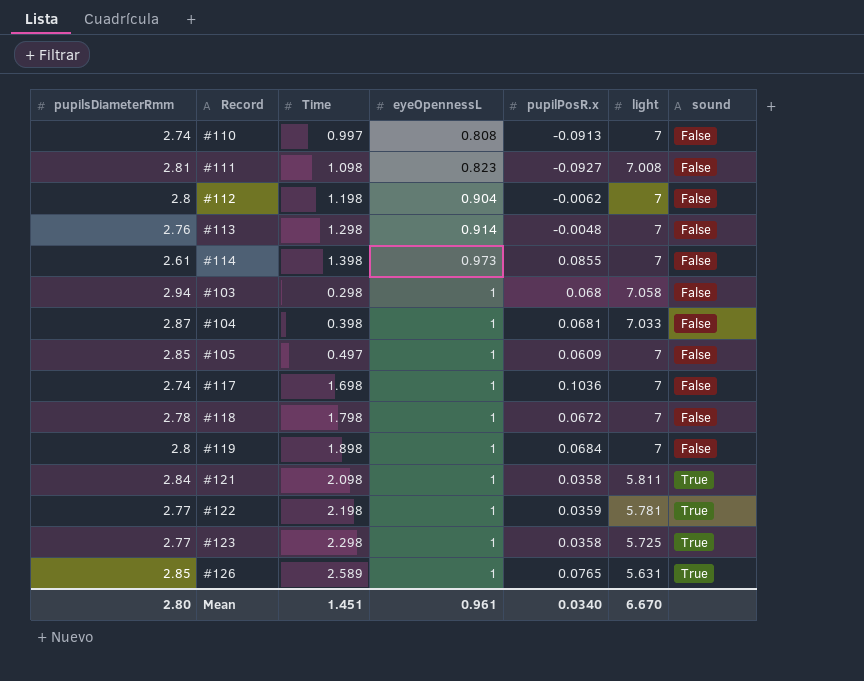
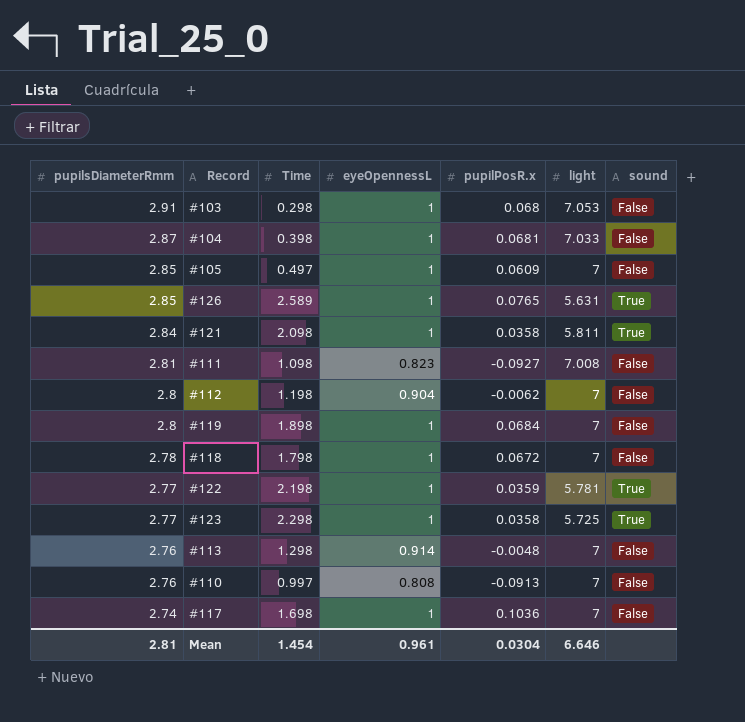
row order: eyeOpennessL ascending -> pupilsDiameterRmm descending
row #114: 2.61 | 1.398 | 0.973 | 0.0855 | 7 | False -> none
#103 | pupilsDiameterRmm: 2.94 -> 2.91
#103 | light: 7.058 -> 7.053
#110 | pupilsDiameterRmm: 2.74 -> 2.76
Mean | pupilsDiameterRmm: 2.80 -> 2.81
Mean | Time: 1.451 -> 1.454
Mean | pupilPosR.x: 0.0340 -> 0.0304
Mean | light: 6.670 -> 6.646

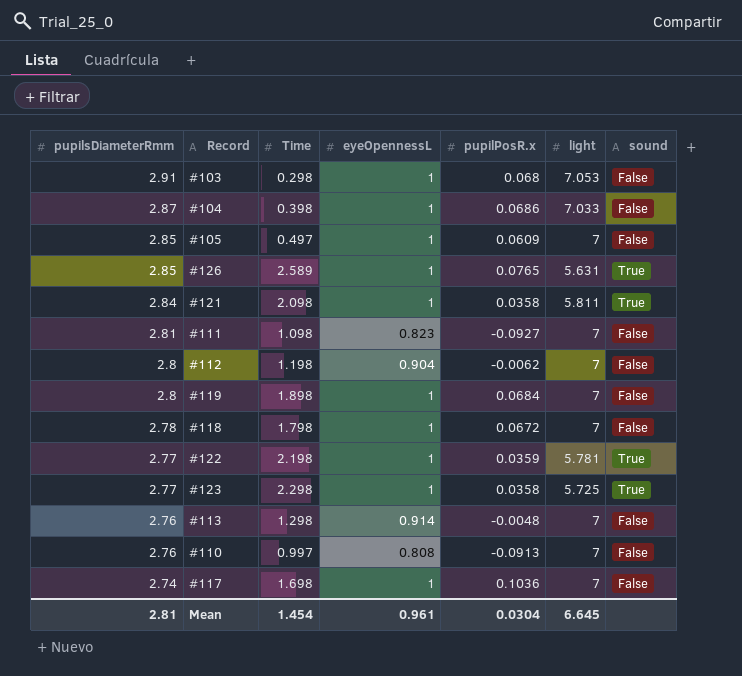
#104 | pupilPosR.x: 0.0681 -> 0.0686
#111 | light: 7.008 -> 7
Mean | light: 6.646 -> 6.645

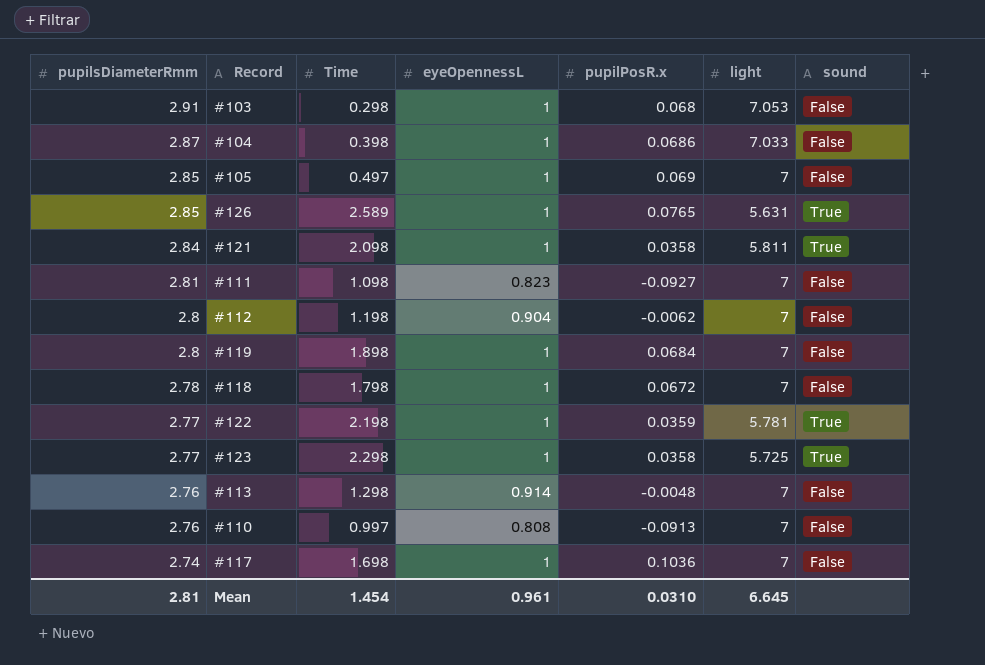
#105 | pupilPosR.x: 0.0609 -> 0.069
Mean | pupilPosR.x: 0.0304 -> 0.0310

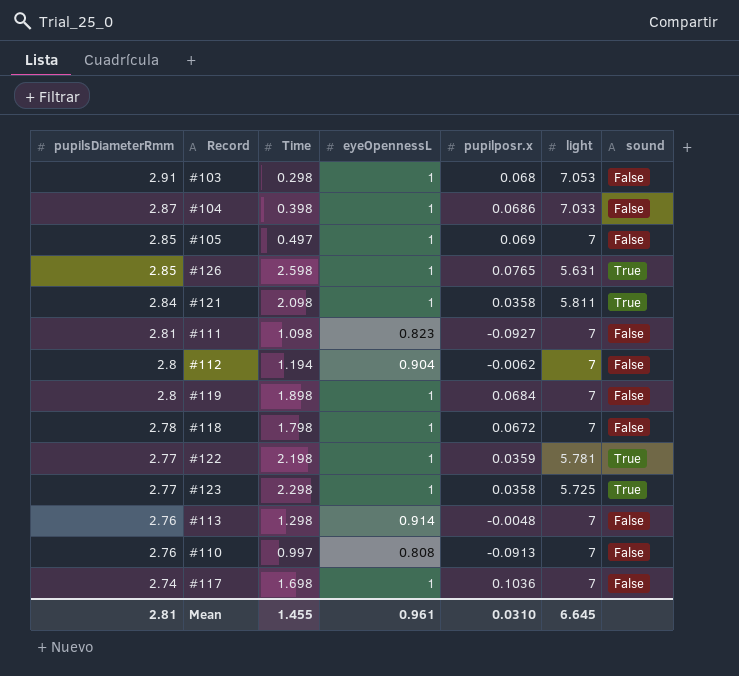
column name: pupilPosR.x -> pupilposr.x
#126 | Time: 2.589 -> 2.598
#112 | Time: 1.198 -> 1.194
Mean | Time: 1.454 -> 1.455

